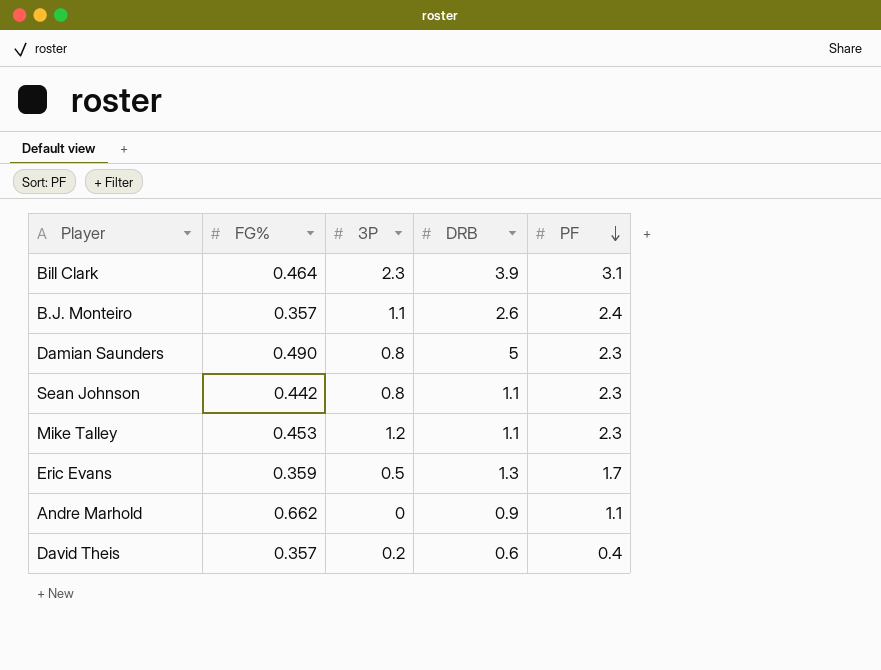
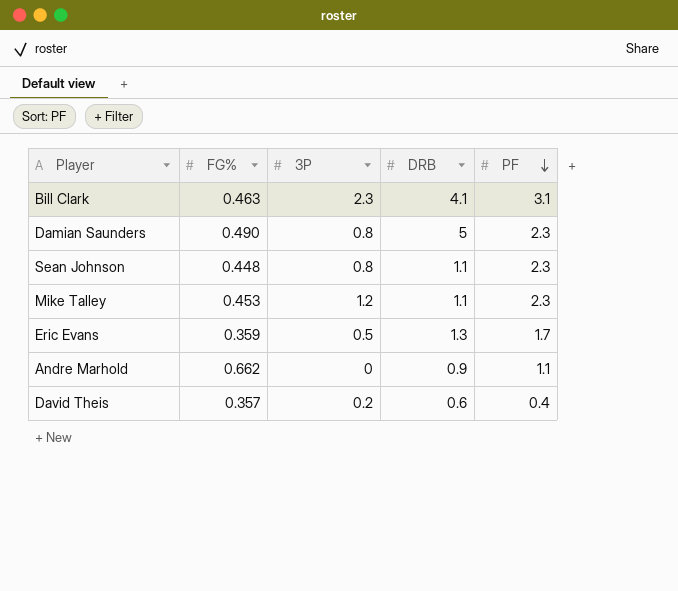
row B.J. Monteiro: 0.357 | 1.1 | 2.6 | 2.4 -> none
Bill Clark | FG%: 0.464 -> 0.463
Bill Clark | DRB: 3.9 -> 4.1
Sean Johnson | FG%: 0.442 -> 0.448

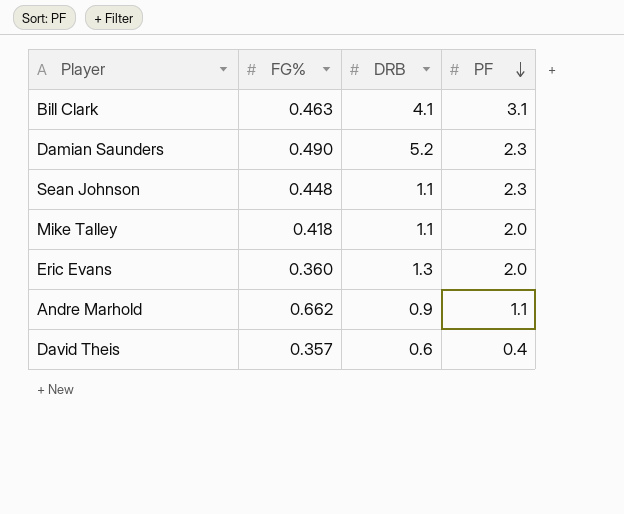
column 3P | position: 3 -> none
Damian Saunders | DRB: 5 -> 5.2
Mike Talley | FG%: 0.453 -> 0.418
Mike Talley | PF: 2.3 -> 2.0
Eric Evans | FG%: 0.359 -> 0.360
Eric Evans | PF: 1.7 -> 2.0

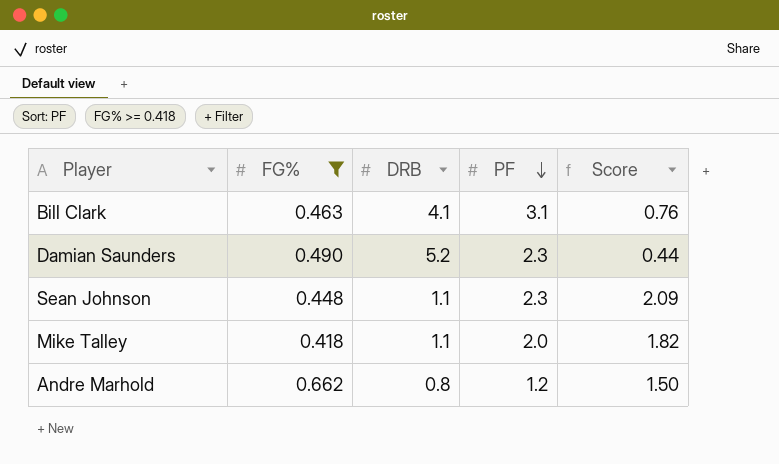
filter: none -> FG% >= 0.418
column Score | formula: none -> [PF] / [DRB]
Andre Marhold | DRB: 0.9 -> 0.8
Andre Marhold | PF: 1.1 -> 1.2

